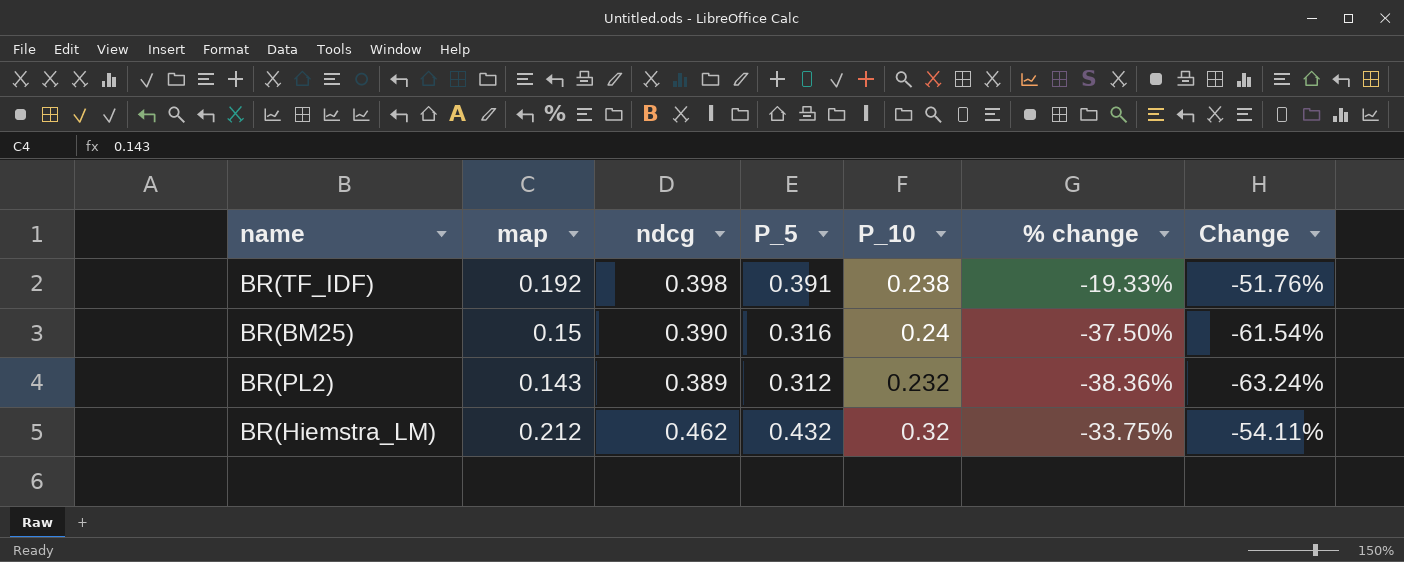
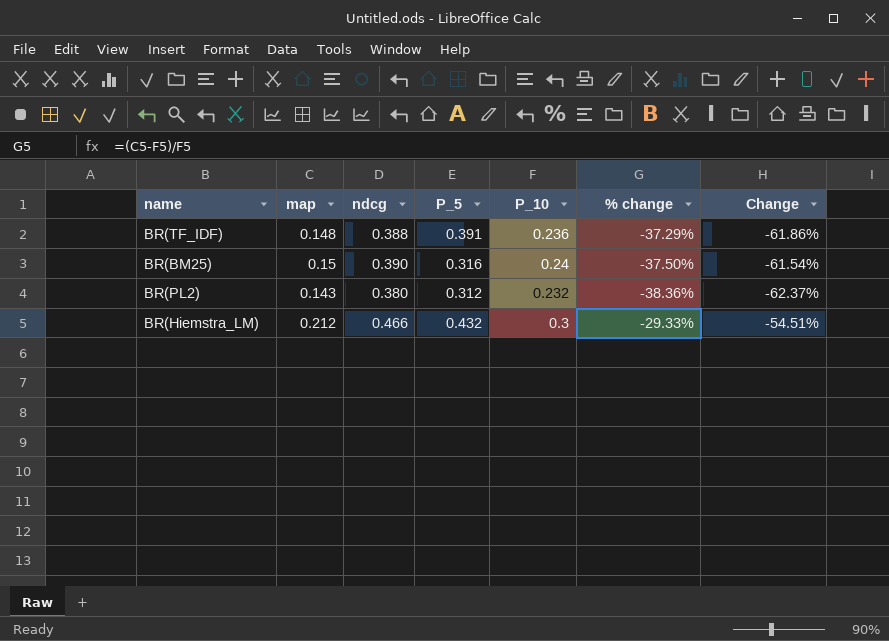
BR(TF_IDF) | map: 0.192 -> 0.148
BR(TF_IDF) | ndcg: 0.398 -> 0.388
BR(TF_IDF) | P_10: 0.238 -> 0.236
BR(TF_IDF) | % change: -19.33% -> -37.29%
BR(TF_IDF) | Change: -51.76% -> -61.86%
BR(PL2) | ndcg: 0.389 -> 0.380
BR(PL2) | Change: -63.24% -> -62.37%
BR(Hiemstra_LM) | ndcg: 0.462 -> 0.466
BR(Hiemstra_LM) | P_10: 0.32 -> 0.3
BR(Hiemstra_LM) | % change: -33.75% -> -29.33%
BR(Hiemstra_LM) | Change: -54.11% -> -54.51%

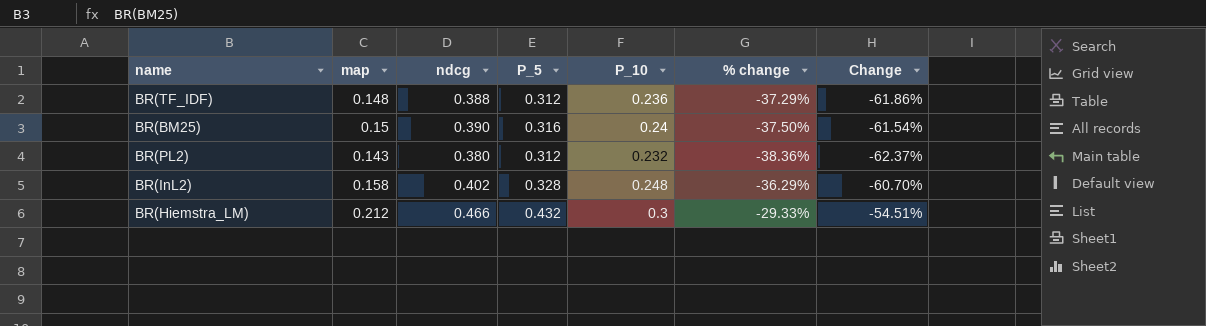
BR(TF_IDF) | P_5: 0.391 -> 0.312
row BR(InL2): none -> 0.158 | 0.402 | 0.328 | 0.248 | -36.29% | -60.70%

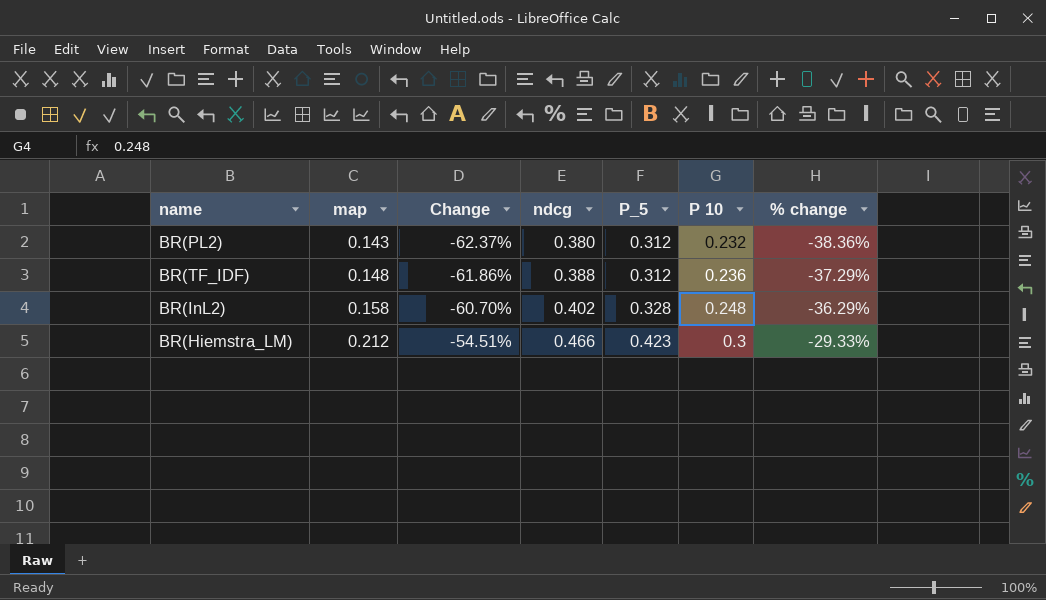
row order: none -> map ascending
column Change | position: 7 -> 3
column name: P_10 -> P 10
row BR(BM25): 0.15 | 0.390 | 0.316 | 0.24 | -37.50% | -61.54% -> none
BR(Hiemstra_LM) | P_5: 0.432 -> 0.423

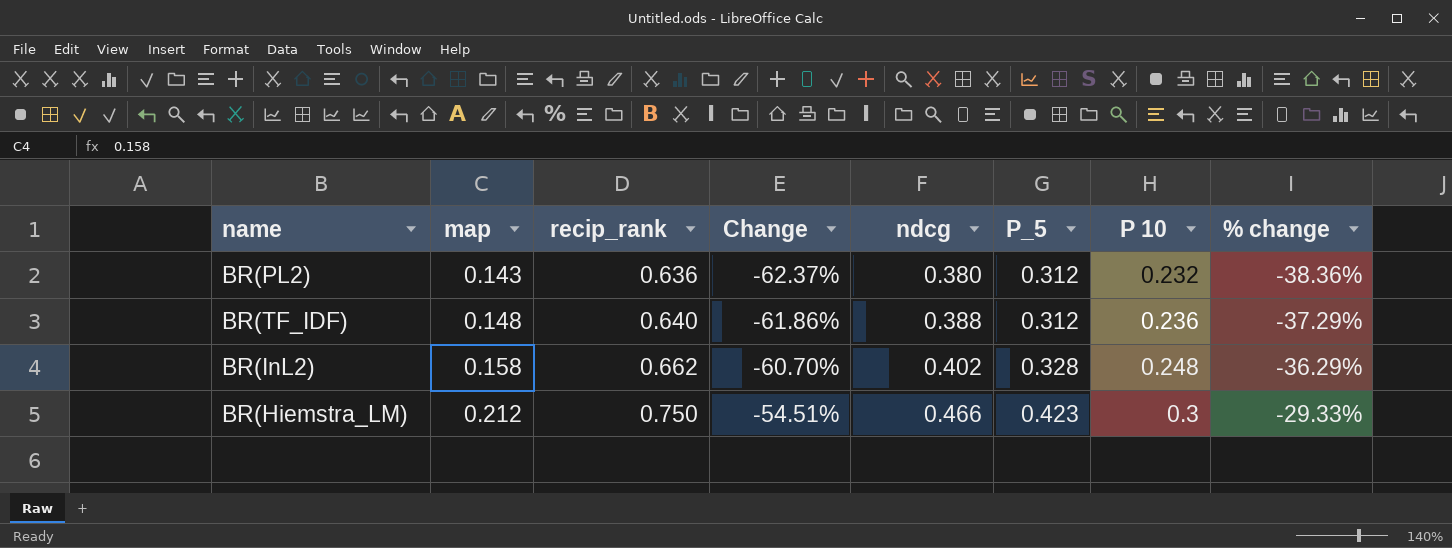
column recip_rank | position: none -> 3

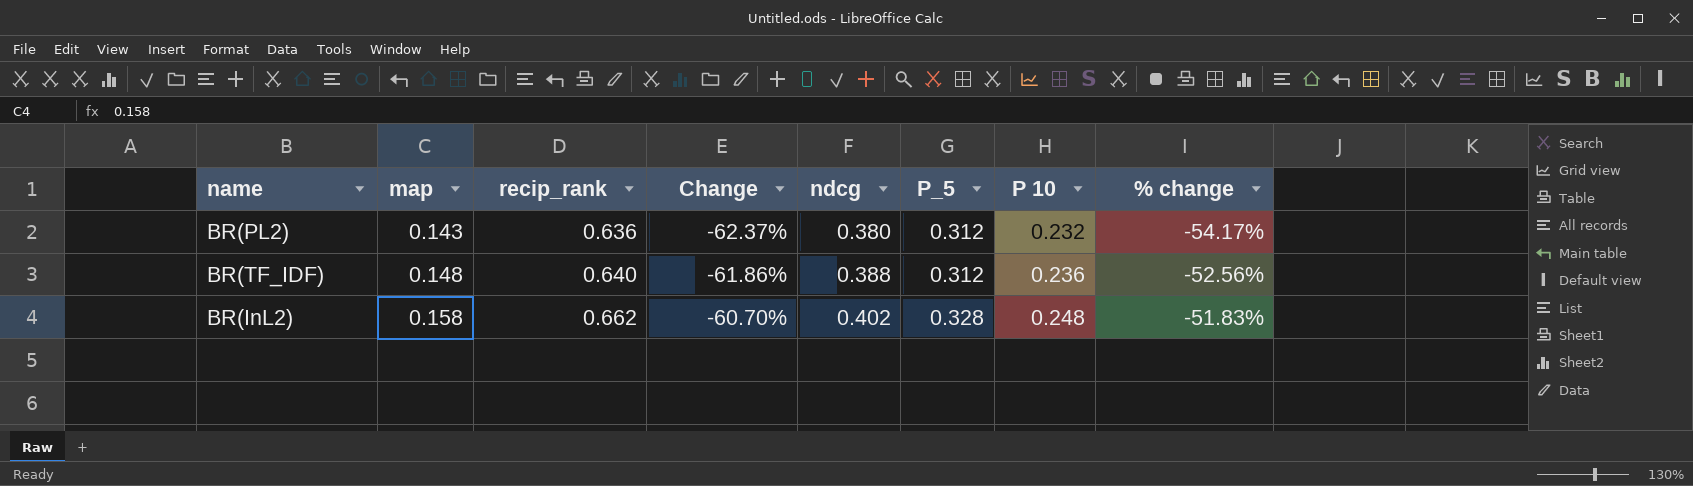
column % change | formula: ([map] - [P 10]) / [P 10] -> ([map] - [P_5]) / [P_5]
row BR(Hiemstra_LM): 0.212 | 0.750 | -54.51% | 0.466 | 0.423 | 0.3 | -29.33% -> none

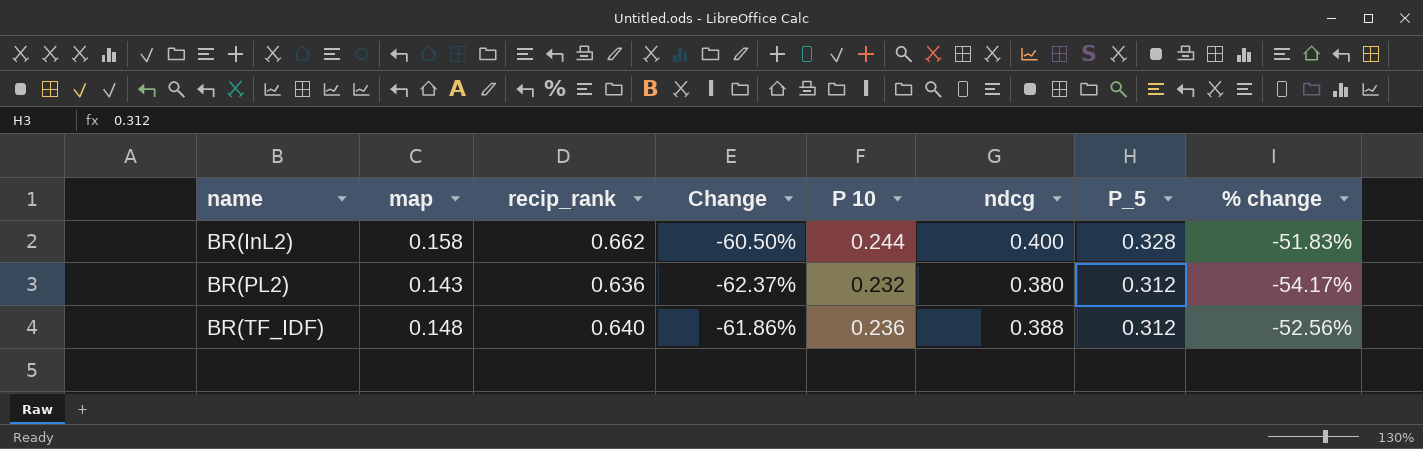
row order: map ascending -> name ascending
column P 10 | position: 7 -> 5
BR(InL2) | Change: -60.70% -> -60.50%
BR(InL2) | P 10: 0.248 -> 0.244
BR(InL2) | ndcg: 0.402 -> 0.400

